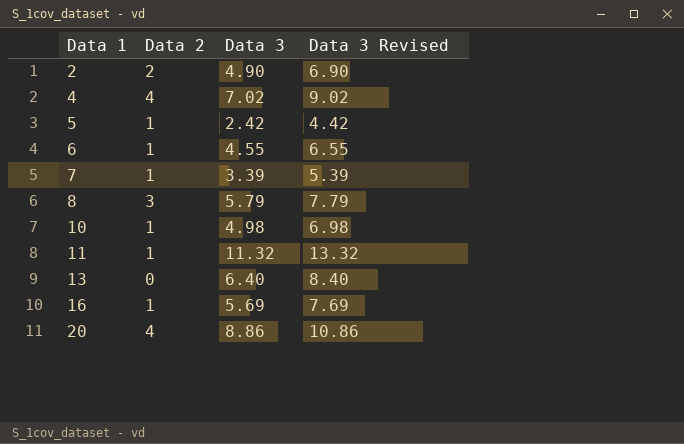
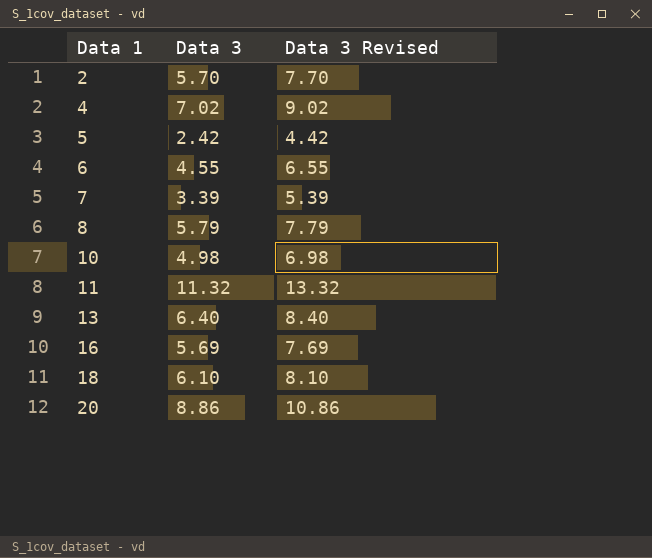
column Data 2 | position: 2 -> none
2 | Data 3: 4.90 -> 5.70
2 | Data 3 Revised: 6.90 -> 7.70
row 18: none -> 6.10 | 8.10

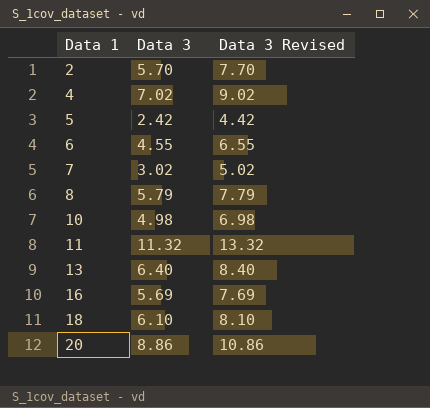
7 | Data 3: 3.39 -> 3.02
7 | Data 3 Revised: 5.39 -> 5.02

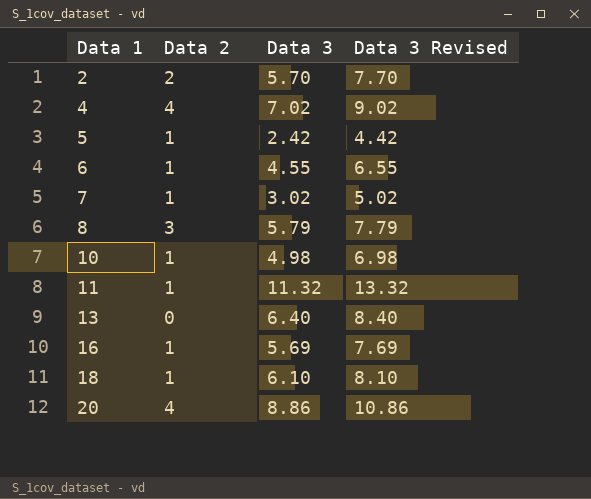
column Data 2 | position: none -> 2

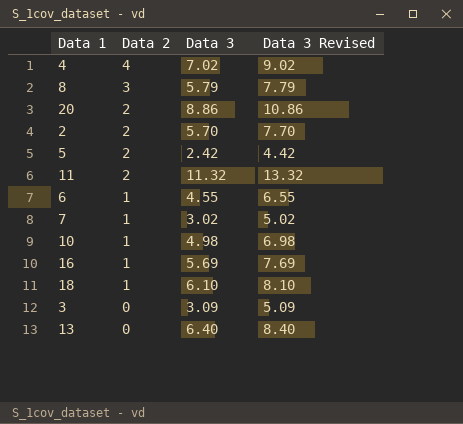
row order: Data 1 ascending -> Data 2 descending
20 | Data 2: 4 -> 2
5 | Data 2: 1 -> 2
11 | Data 2: 1 -> 2
row 3: none -> 0 | 3.09 | 5.09

